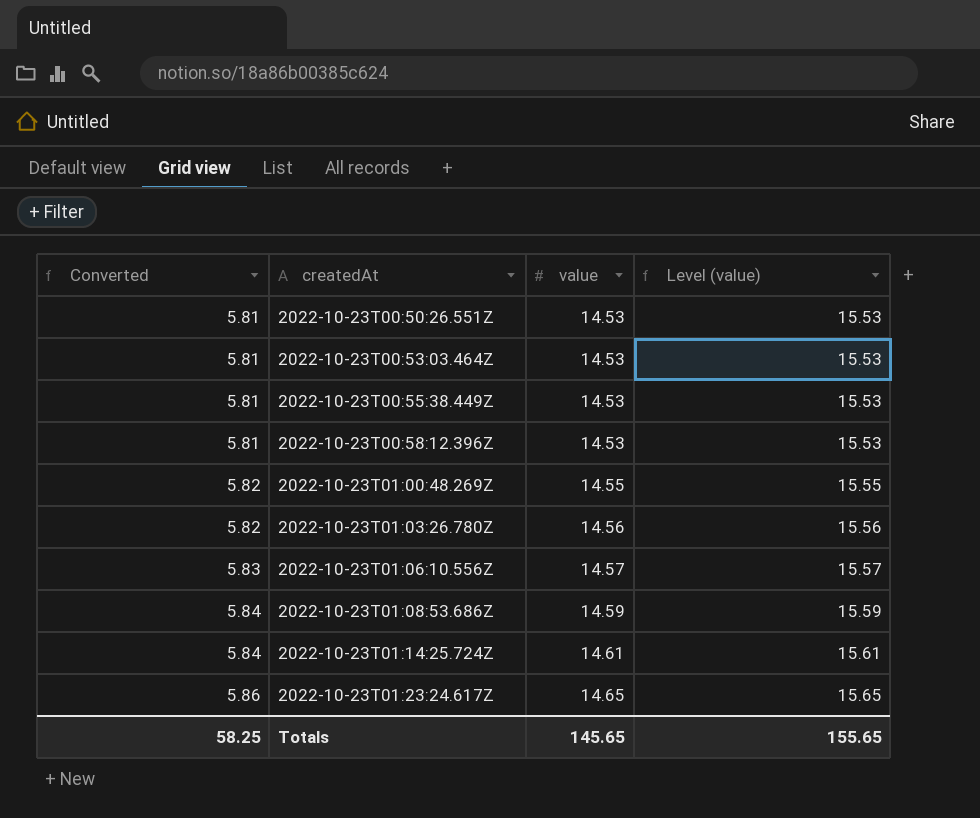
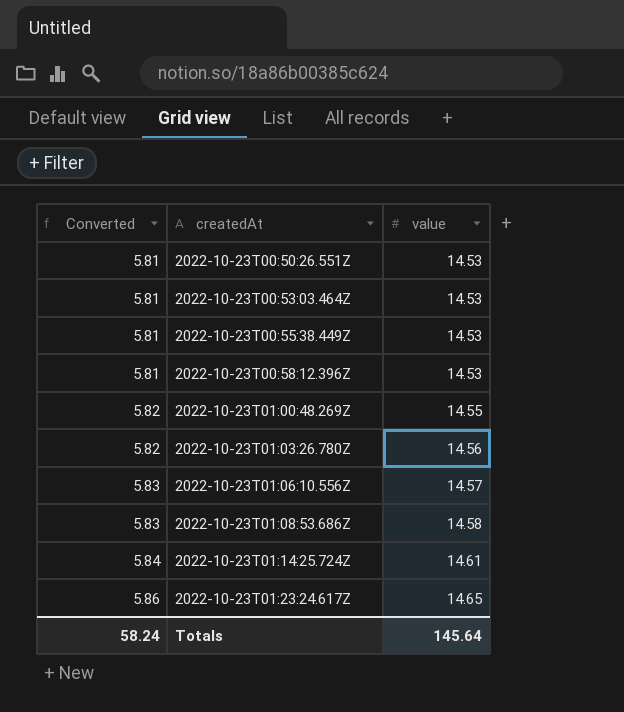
column Level (value) | formula: [value] + 1 -> none
2022-10-23T01:08:53.686Z | Converted: 5.84 -> 5.83
2022-10-23T01:08:53.686Z | value: 14.59 -> 14.58
Totals | Converted: 58.25 -> 58.24
Totals | value: 145.65 -> 145.64

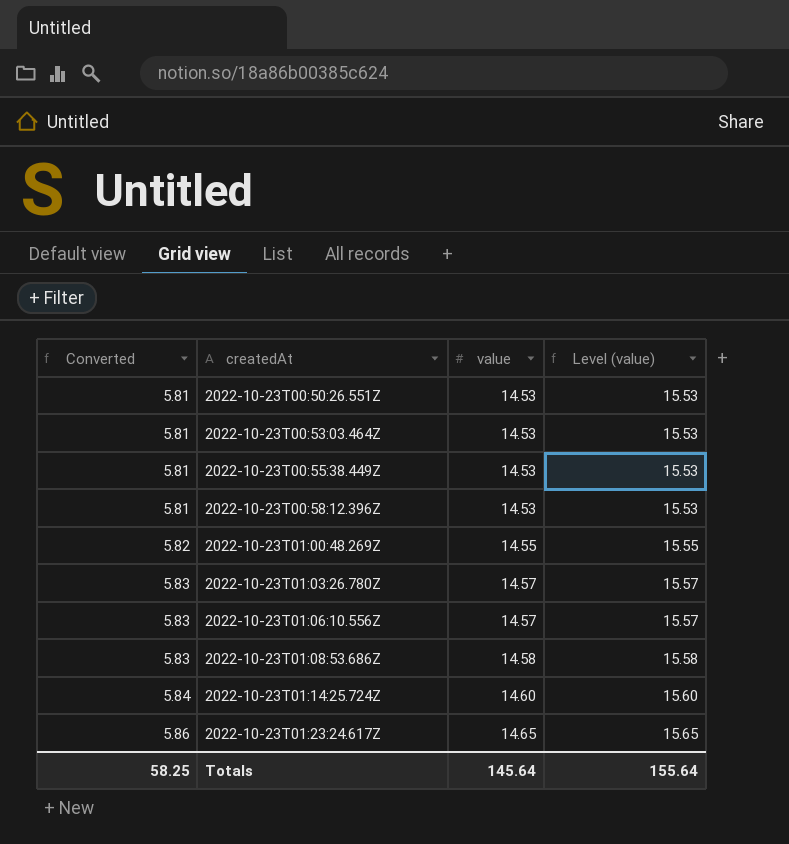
column Level (value) | formula: none -> [value] + 1
2022-10-23T01:03:26.780Z | Converted: 5.82 -> 5.83
2022-10-23T01:03:26.780Z | value: 14.56 -> 14.57
2022-10-23T01:14:25.724Z | value: 14.61 -> 14.60
Totals | Converted: 58.24 -> 58.25

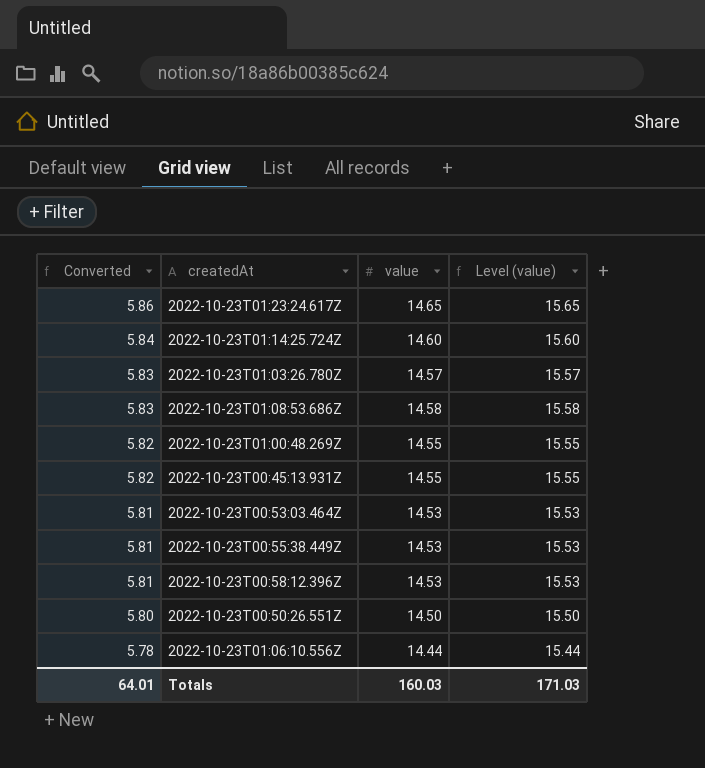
row order: Converted ascending -> Converted descending
row 2022-10-23T00:45:13.931Z: none -> 5.82 | 14.55 | 15.55
2022-10-23T00:50:26.551Z | Converted: 5.81 -> 5.80
2022-10-23T00:50:26.551Z | value: 14.53 -> 14.50
2022-10-23T00:50:26.551Z | Level (value): 15.53 -> 15.50
2022-10-23T01:06:10.556Z | Converted: 5.83 -> 5.78
2022-10-23T01:06:10.556Z | value: 14.57 -> 14.44
2022-10-23T01:06:10.556Z | Level (value): 15.57 -> 15.44
Totals | Converted: 58.25 -> 64.01
Totals | value: 145.64 -> 160.03
Totals | Level (value): 155.64 -> 171.03

